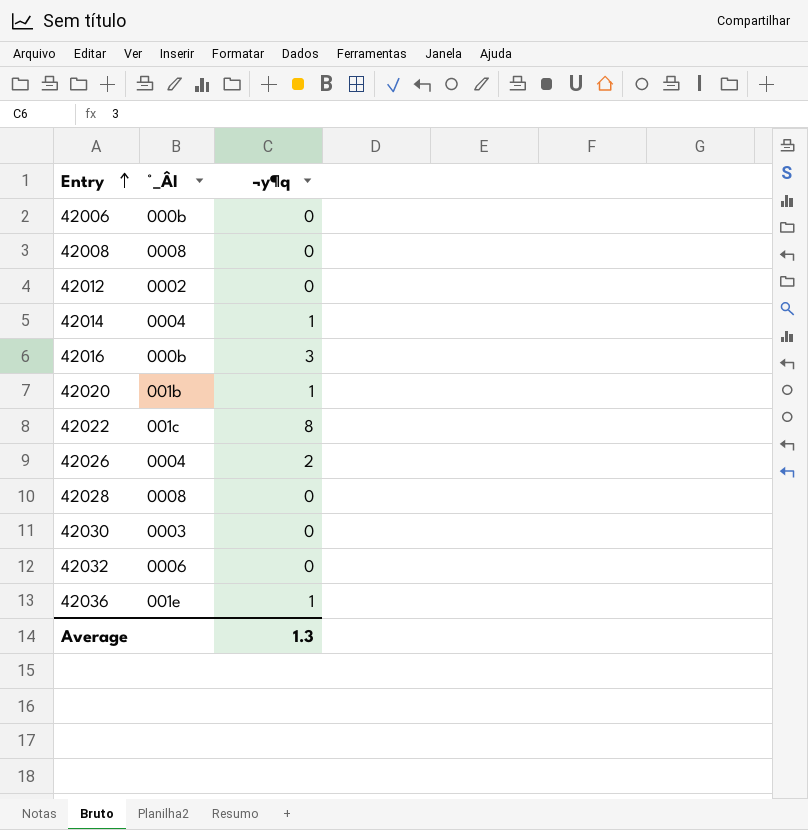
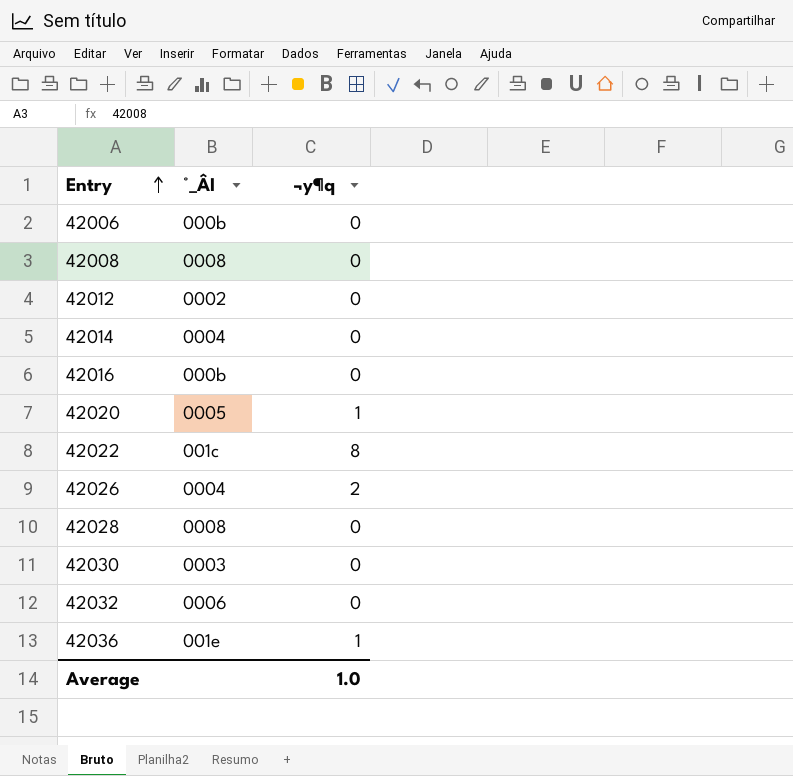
42014 | ¬y¶q: 1 -> 0
42016 | ¬y¶q: 3 -> 0
42020 | °_ÂI: 001b -> 0005
Average | ¬y¶q: 1.3 -> 1.0

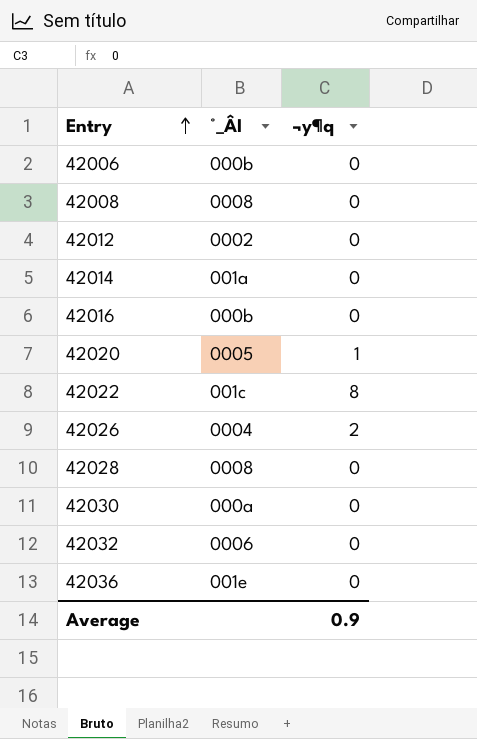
42014 | °_ÂI: 0004 -> 001a
42030 | °_ÂI: 0003 -> 000a
42036 | ¬y¶q: 1 -> 0
Average | ¬y¶q: 1.0 -> 0.9

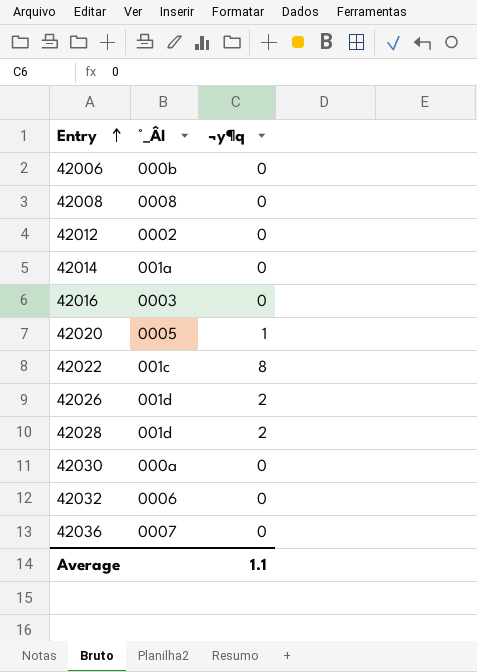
42016 | °_ÂI: 000b -> 0003
42026 | °_ÂI: 0004 -> 001d
42028 | °_ÂI: 0008 -> 001d
42028 | ¬y¶q: 0 -> 2
42036 | °_ÂI: 001e -> 0007
Average | ¬y¶q: 0.9 -> 1.1

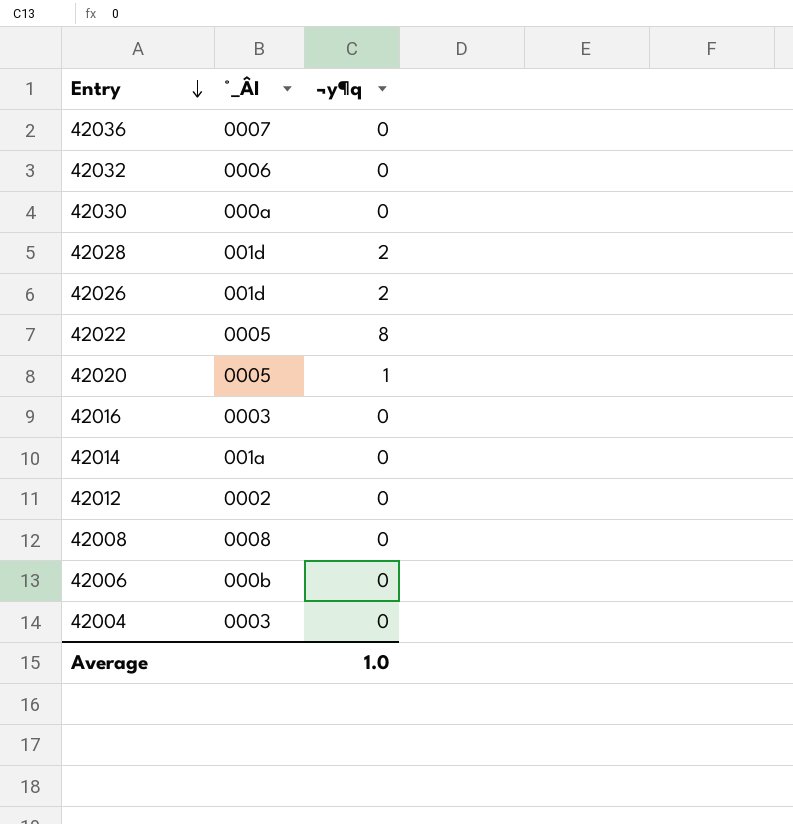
row order: Entry ascending -> Entry descending
42022 | °_ÂI: 001c -> 0005
row 42004: none -> 0003 | 0
Average | ¬y¶q: 1.1 -> 1.0

